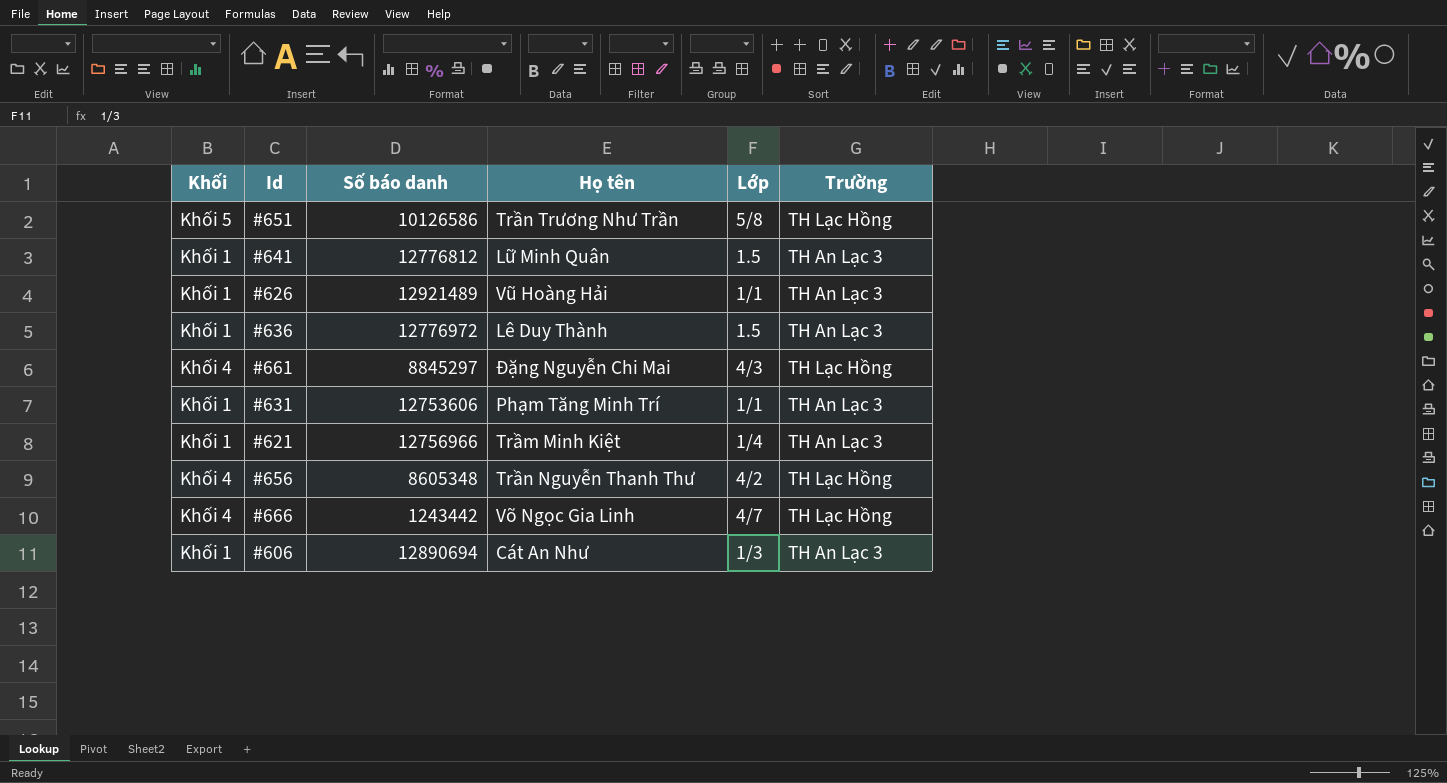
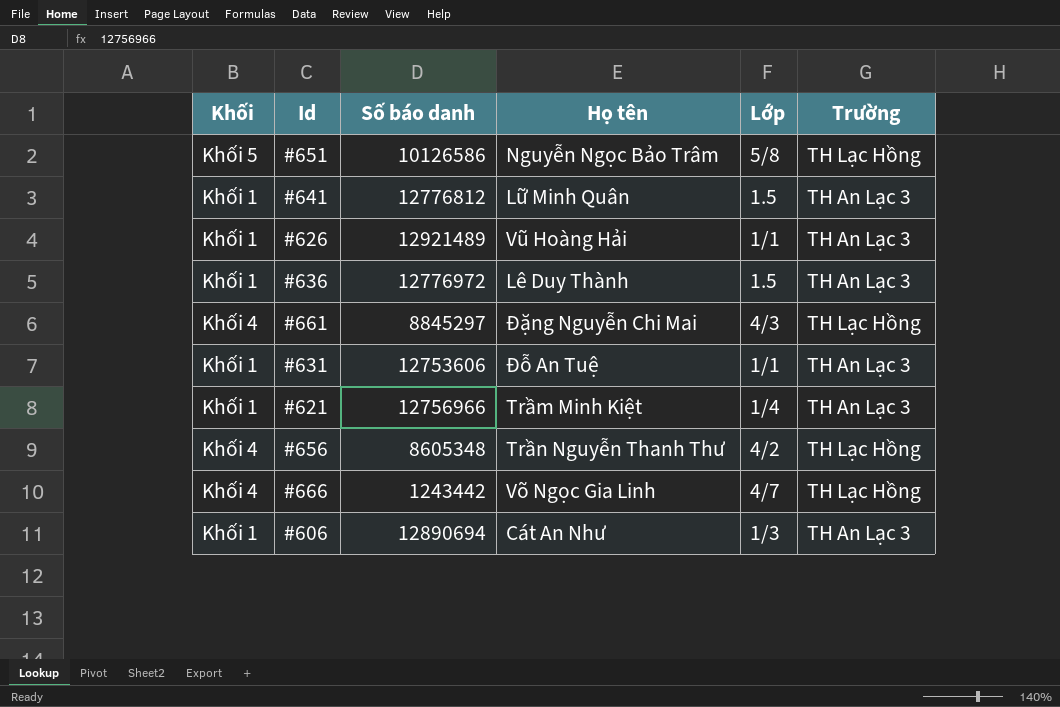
#651 | Họ tên: Trần Trương Như Trần -> Nguyễn Ngọc Bảo Trâm
#631 | Họ tên: Phạm Tăng Minh Trí -> Đỗ An Tuệ

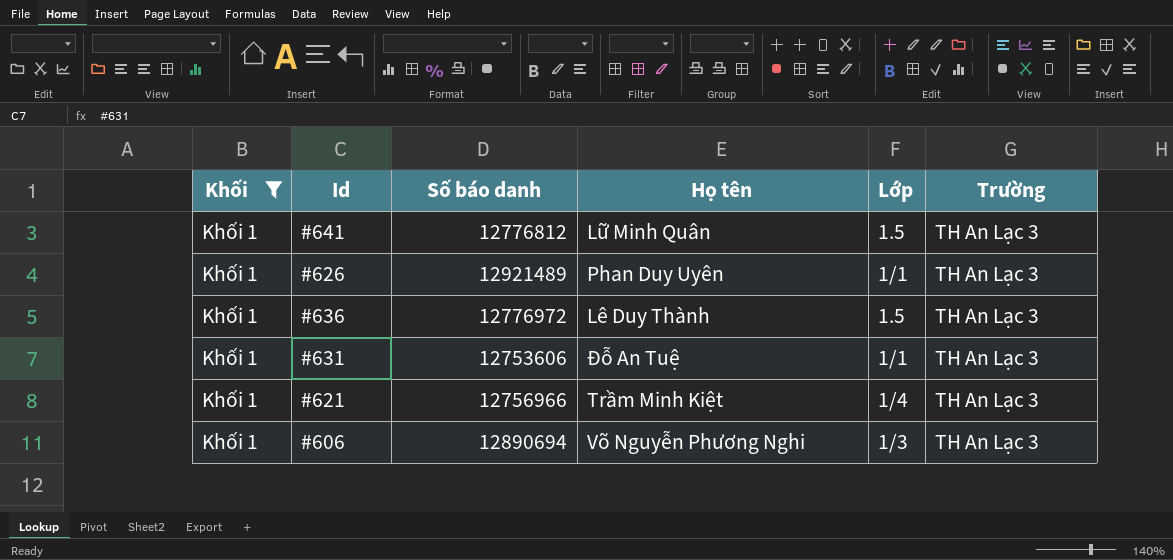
filter: none -> Khối = Khối 1
#626 | Họ tên: Vũ Hoàng Hải -> Phan Duy Uyên
#606 | Họ tên: Cát An Như -> Võ Nguyễn Phương Nghi

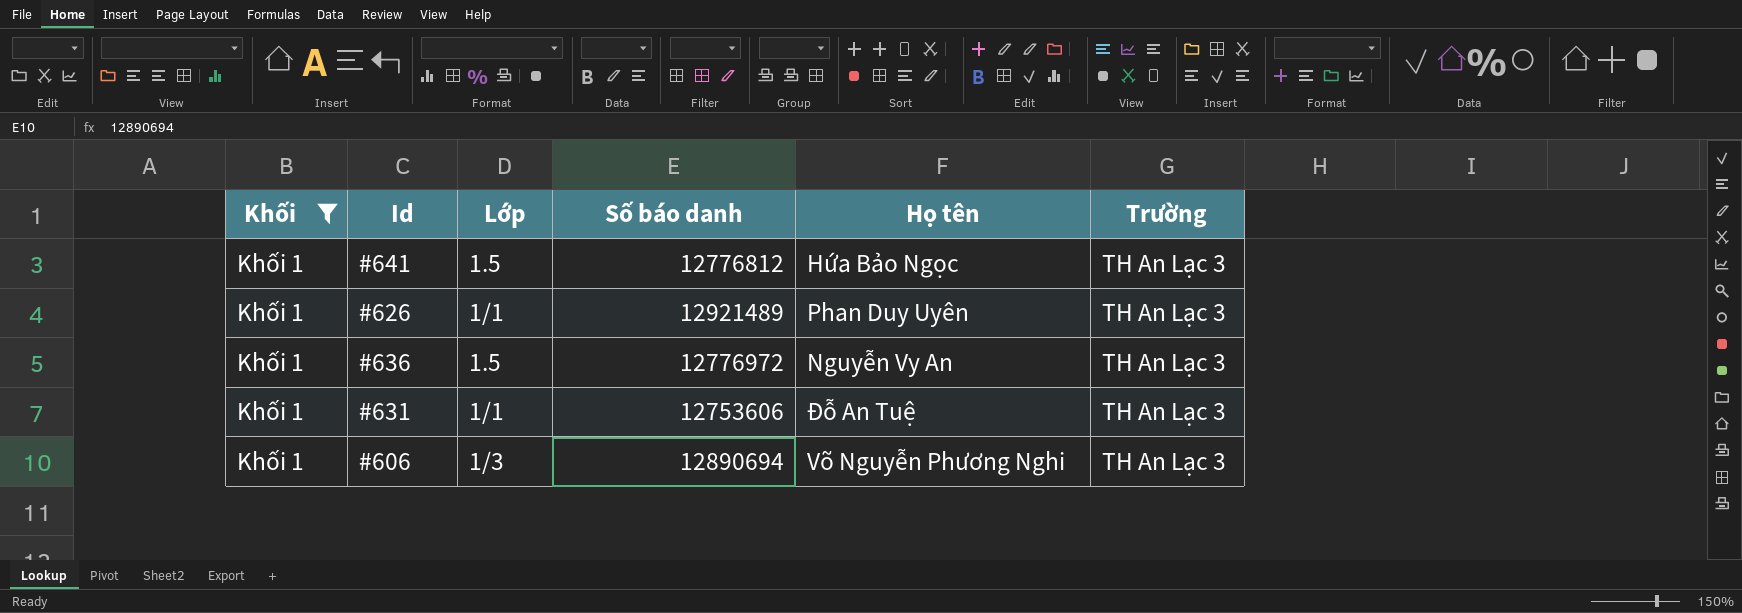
column Lớp | position: 5 -> 3
row #621: Khối 1 | 12756966 | Trầm Minh Kiệt | 1/4 | TH An Lạc 3 -> none
#641 | Họ tên: Lữ Minh Quân -> Hứa Bảo Ngọc
#636 | Họ tên: Lê Duy Thành -> Nguyễn Vy An

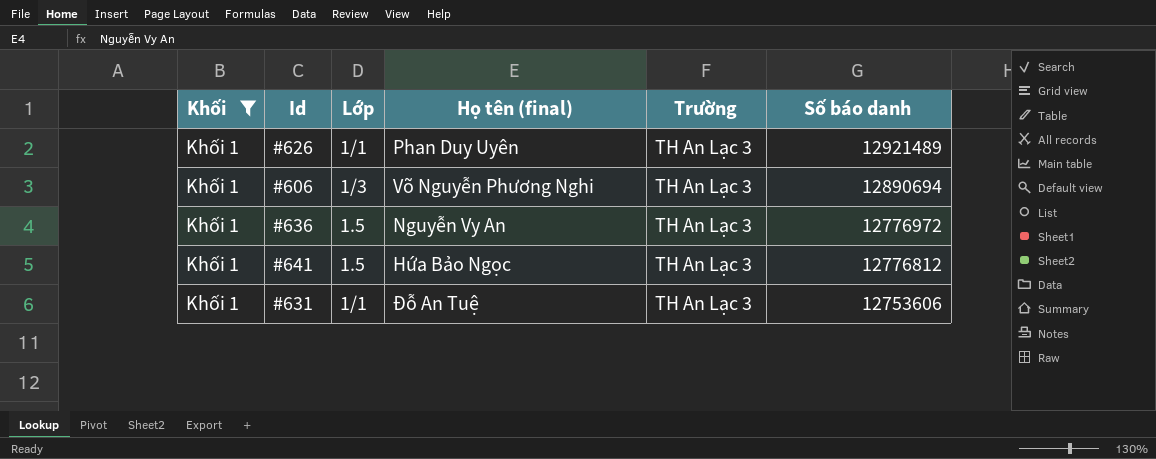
row order: none -> Số báo danh descending
column name: Họ tên -> Họ tên (final)
column Số báo danh | position: 4 -> 6

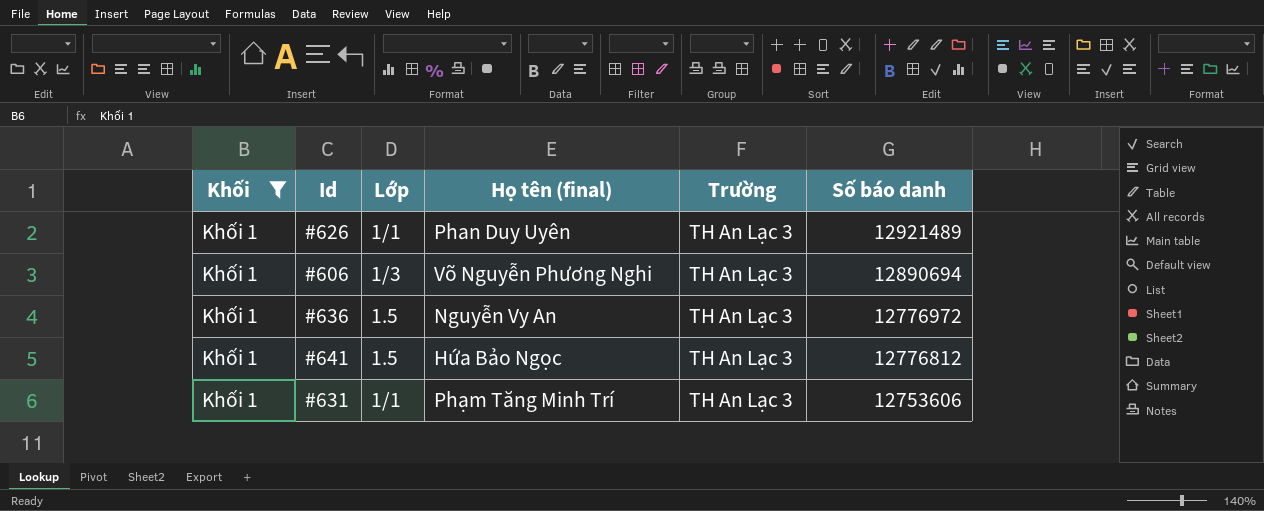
#631 | Họ tên (final): Đỗ An Tuệ -> Phạm Tăng Minh Trí

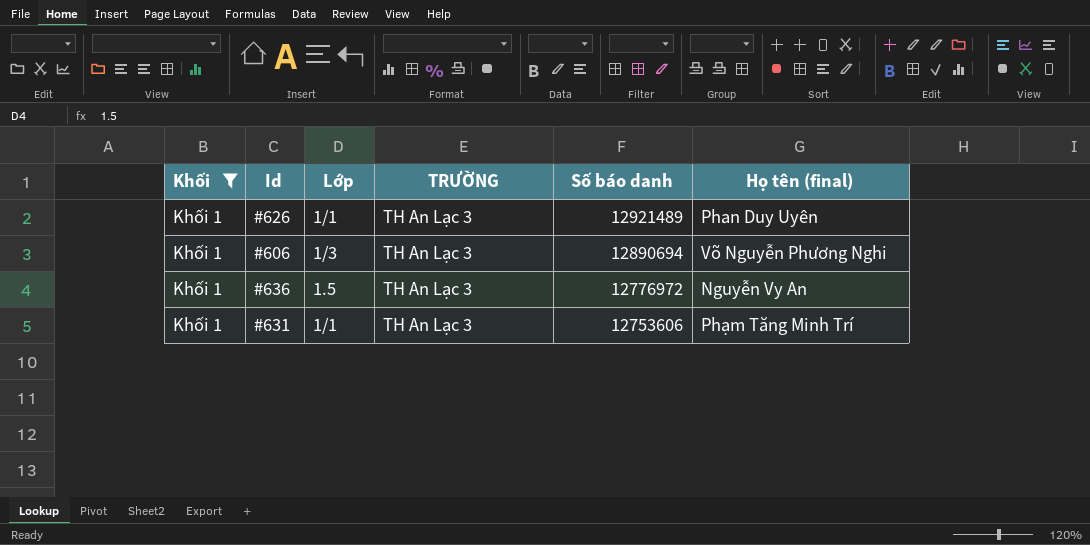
column name: Trường -> TRƯỜNG
column Họ tên (final) | position: 4 -> 6
row #641: Khối 1 | 1.5 | Hứa Bảo Ngọc | TH An Lạc 3 | 12776812 -> none

